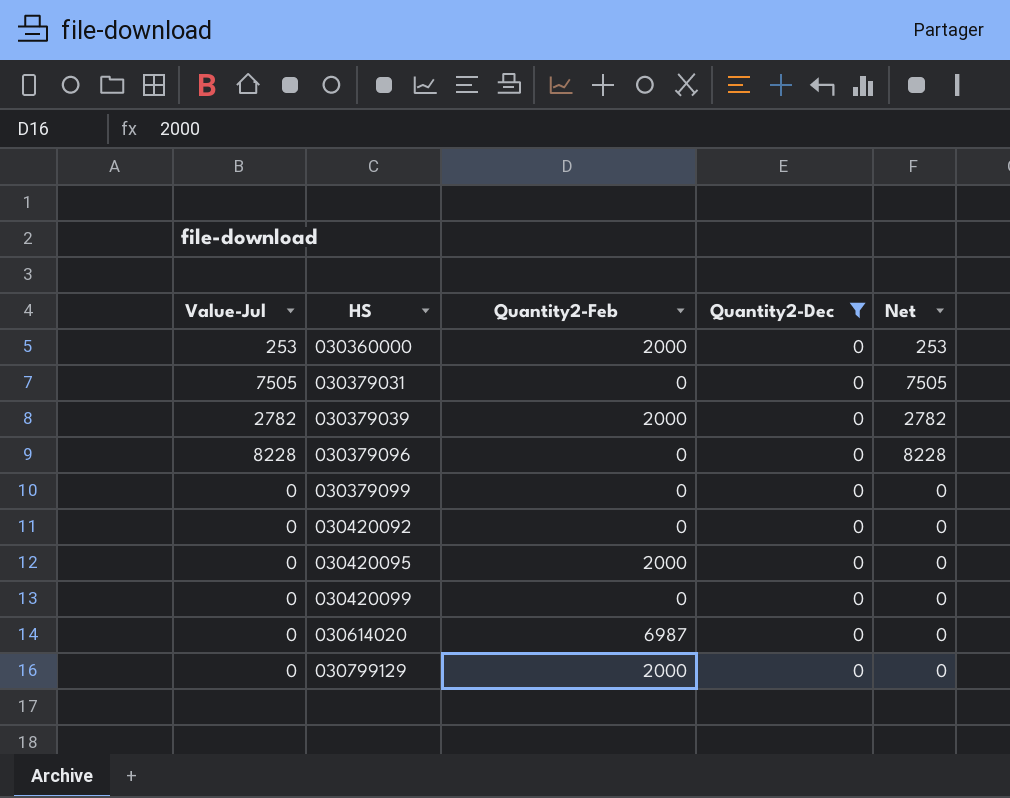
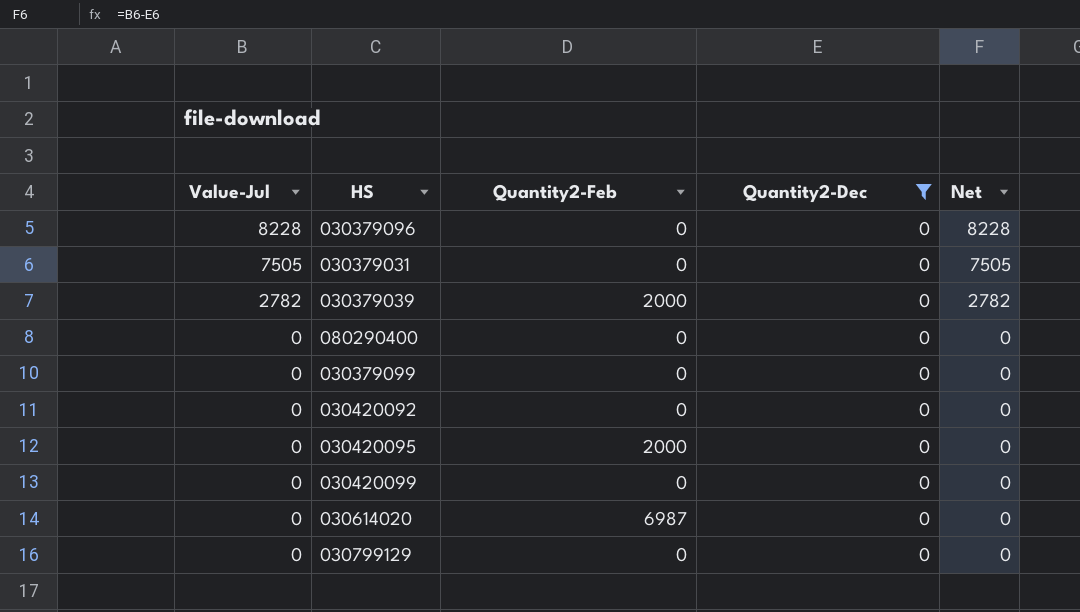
row order: HS ascending -> Value-Jul descending
row 030360000: 253 | 2000 | 0 | 253 -> none
row 080290400: none -> 0 | 0 | 0 | 0
030799129 | Quantity2-Feb: 2000 -> 0

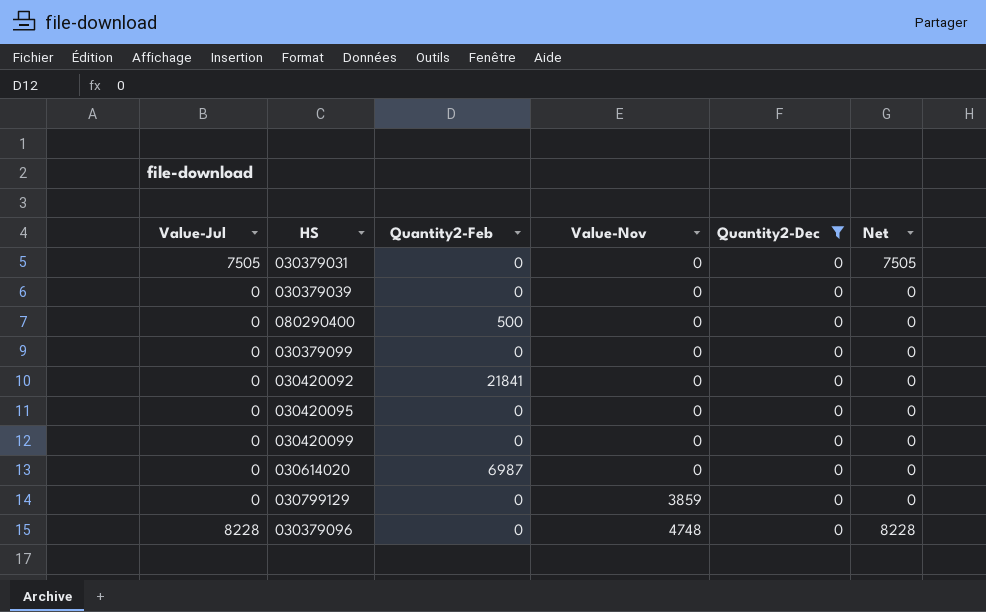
row order: Value-Jul descending -> Value-Nov ascending
column Value-Nov | position: none -> 4
030379039 | Value-Jul: 2782 -> 0
030379039 | Quantity2-Feb: 2000 -> 0
030379039 | Net: 2782 -> 0
080290400 | Quantity2-Feb: 0 -> 500
030420092 | Quantity2-Feb: 0 -> 21841
030420095 | Quantity2-Feb: 2000 -> 0

